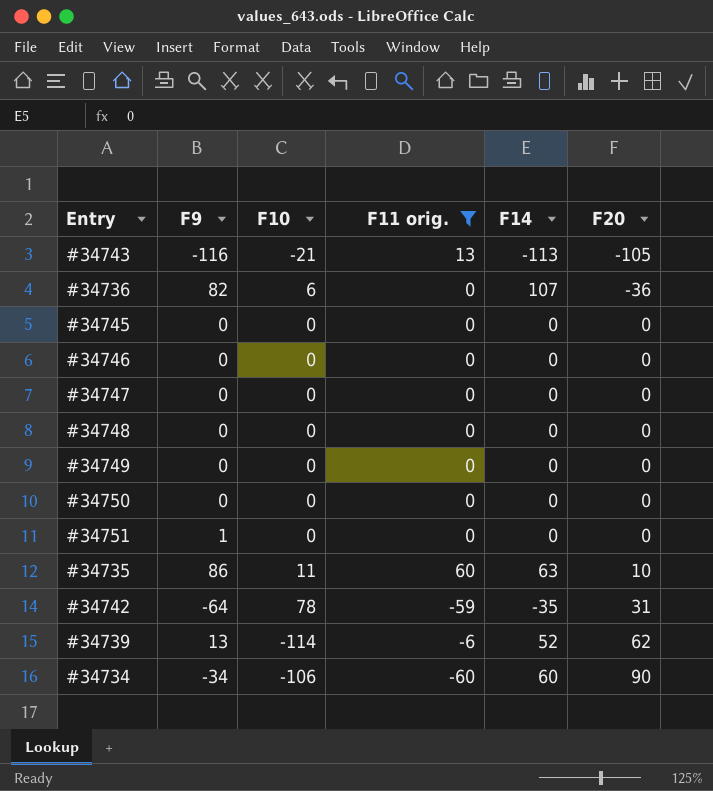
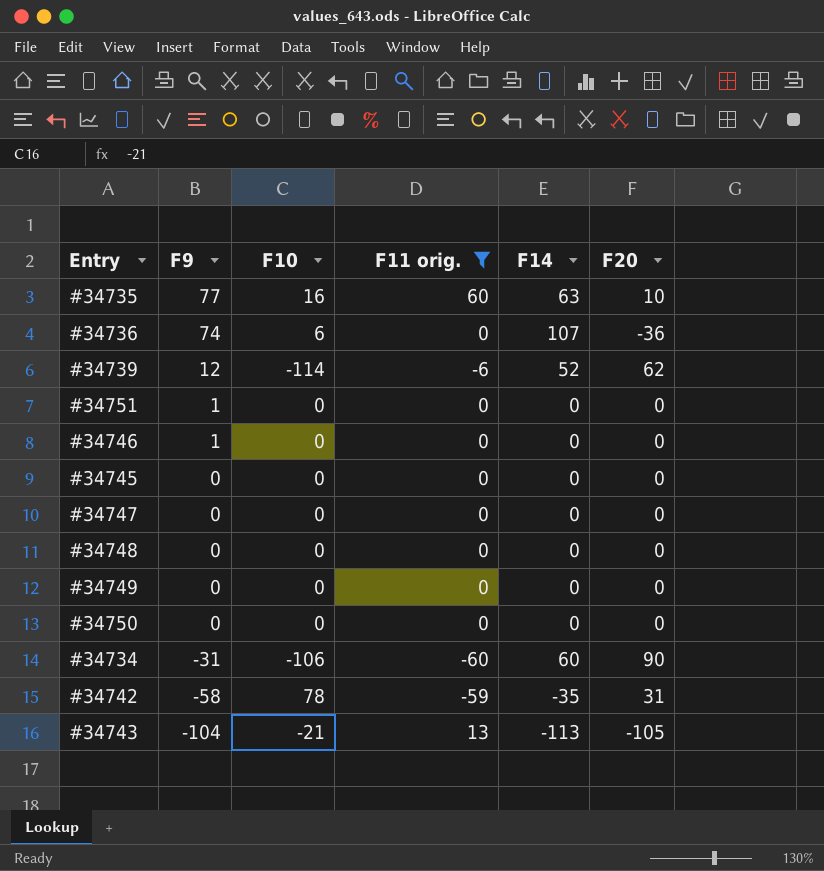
row order: F20 ascending -> F9 descending
#34735 | F9: 86 -> 77
#34735 | F10: 11 -> 16
#34736 | F9: 82 -> 74
#34739 | F9: 13 -> 12
#34746 | F9: 0 -> 1
#34734 | F9: -34 -> -31
#34742 | F9: -64 -> -58
#34743 | F9: -116 -> -104

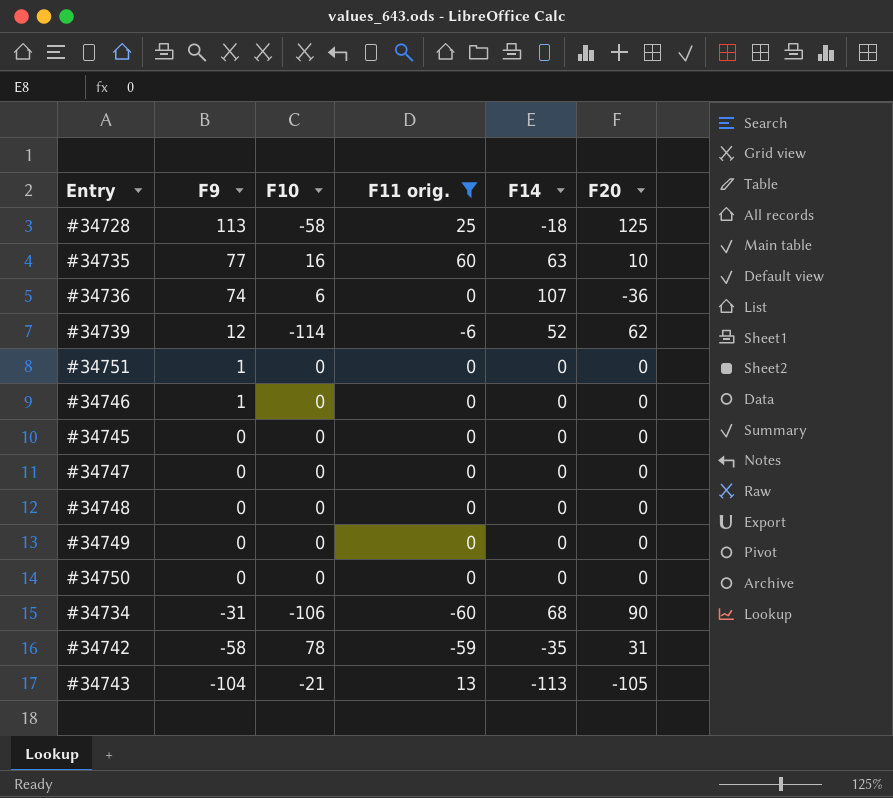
row #34728: none -> 113 | -58 | 25 | -18 | 125
#34734 | F14: 60 -> 68

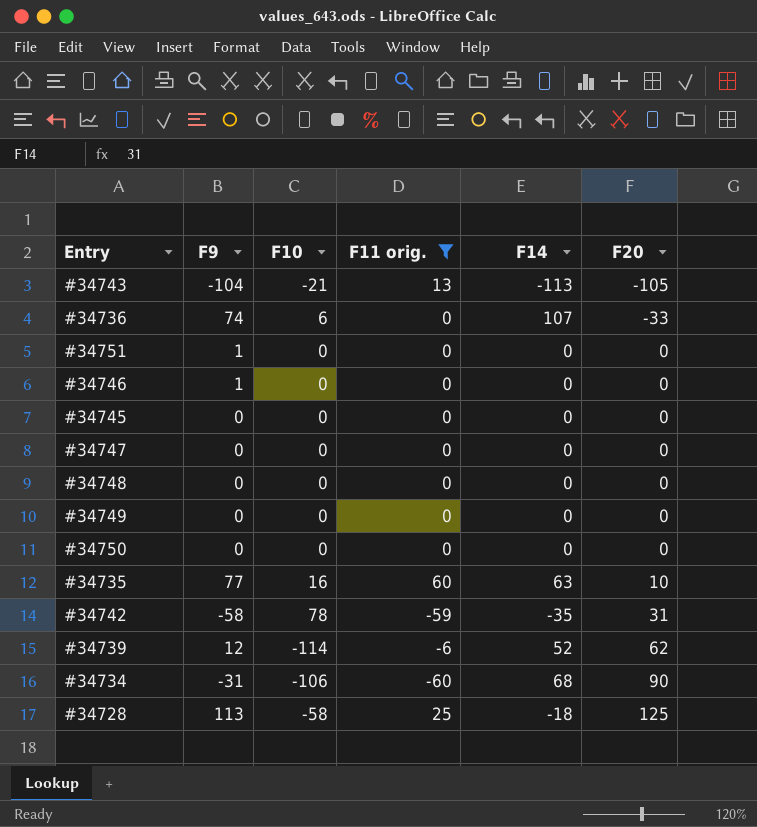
row order: F9 descending -> F20 ascending
#34736 | F20: -36 -> -33

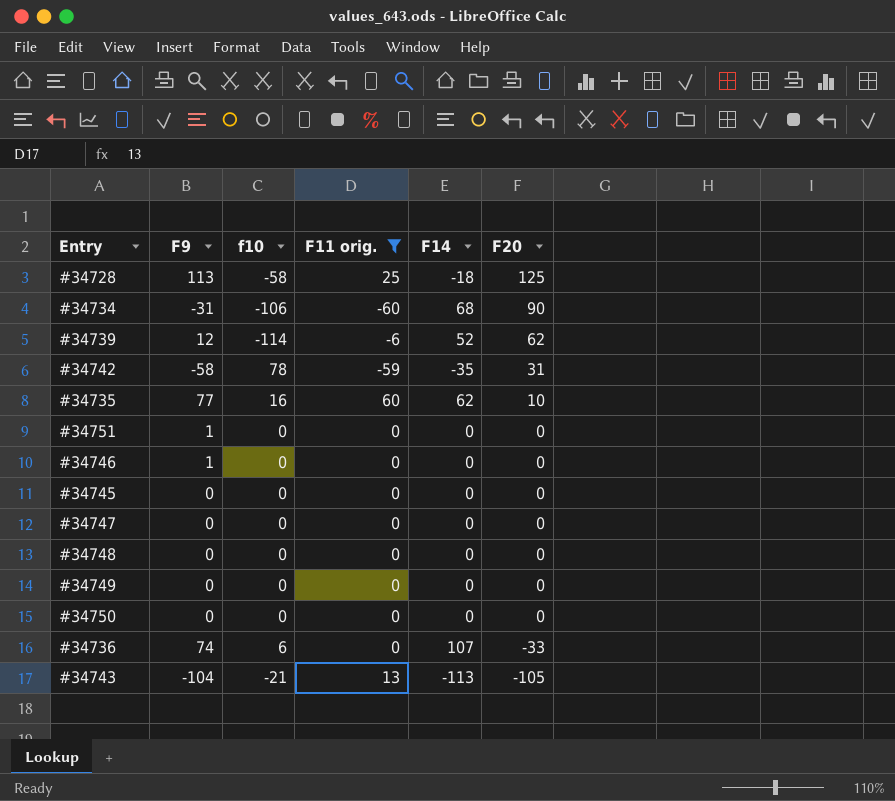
row order: F20 ascending -> F20 descending
column name: F10 -> f10
#34735 | F14: 63 -> 62

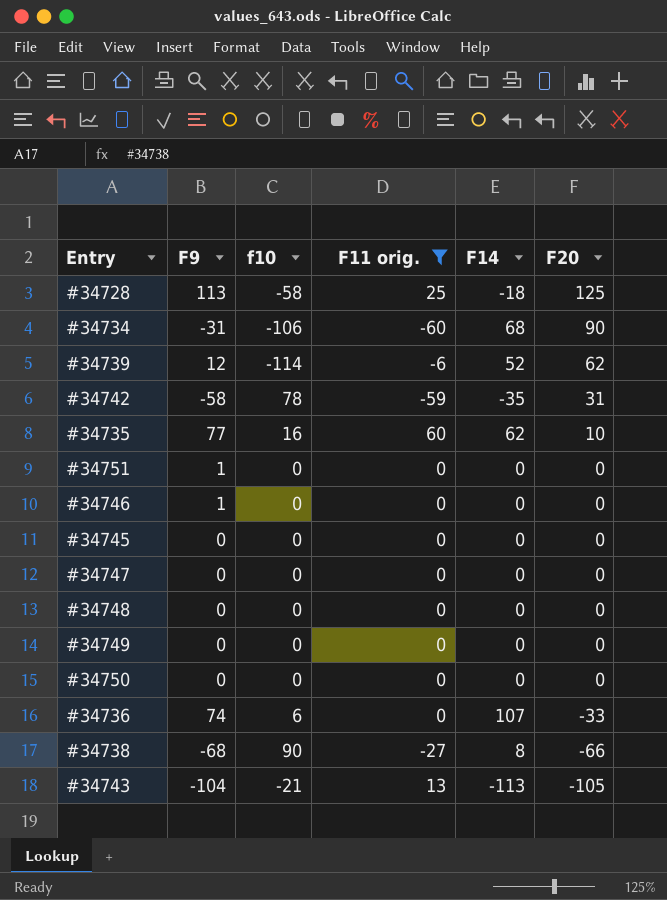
row #34738: none -> -68 | 90 | -27 | 8 | -66

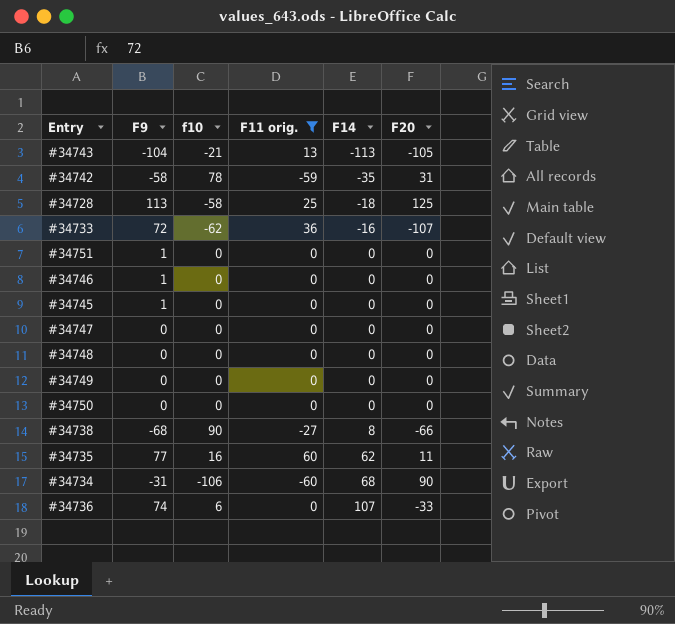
row order: F20 descending -> F14 ascending
row #34739: 12 | -114 | -6 | 52 | 62 -> none
row #34733: none -> 72 | -62 | 36 | -16 | -107
#34745 | F9: 0 -> 1
#34735 | F20: 10 -> 11

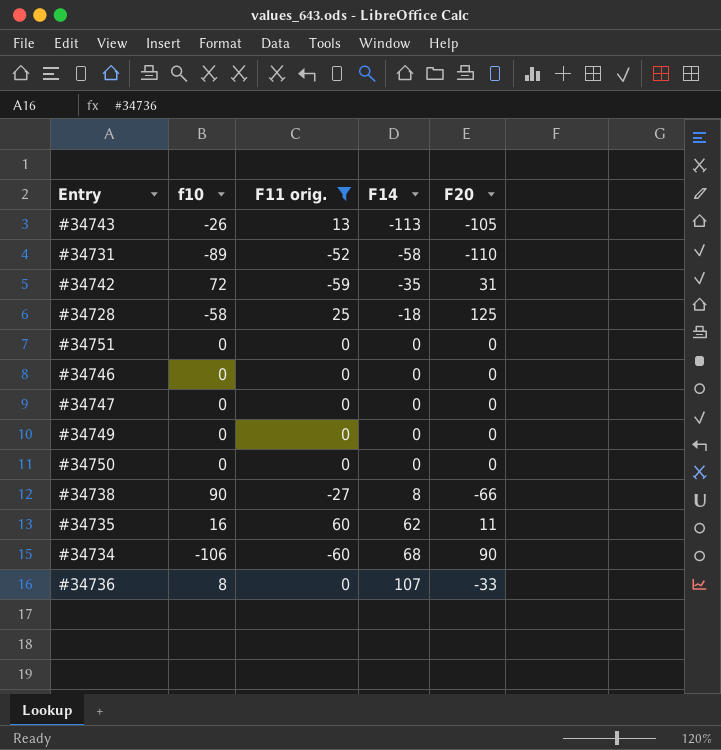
column F9 | position: 2 -> none
row #34733: 72 | -62 | 36 | -16 | -107 -> none
row #34745: 1 | 0 | 0 | 0 | 0 -> none
row #34748: 0 | 0 | 0 | 0 | 0 -> none
#34743 | f10: -21 -> -26
row #34731: none -> -89 | -52 | -58 | -110
#34742 | f10: 78 -> 72
#34736 | f10: 6 -> 8

